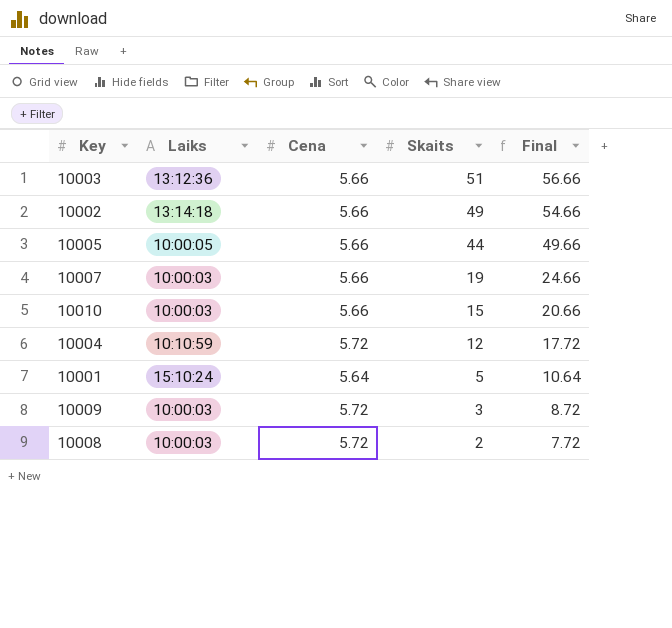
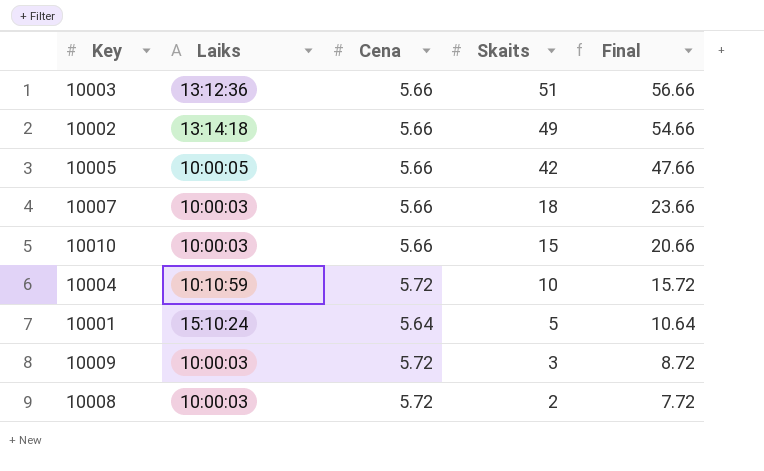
10005 | Skaits: 44 -> 42
10005 | Final: 49.66 -> 47.66
10007 | Skaits: 19 -> 18
10007 | Final: 24.66 -> 23.66
10004 | Skaits: 12 -> 10
10004 | Final: 17.72 -> 15.72

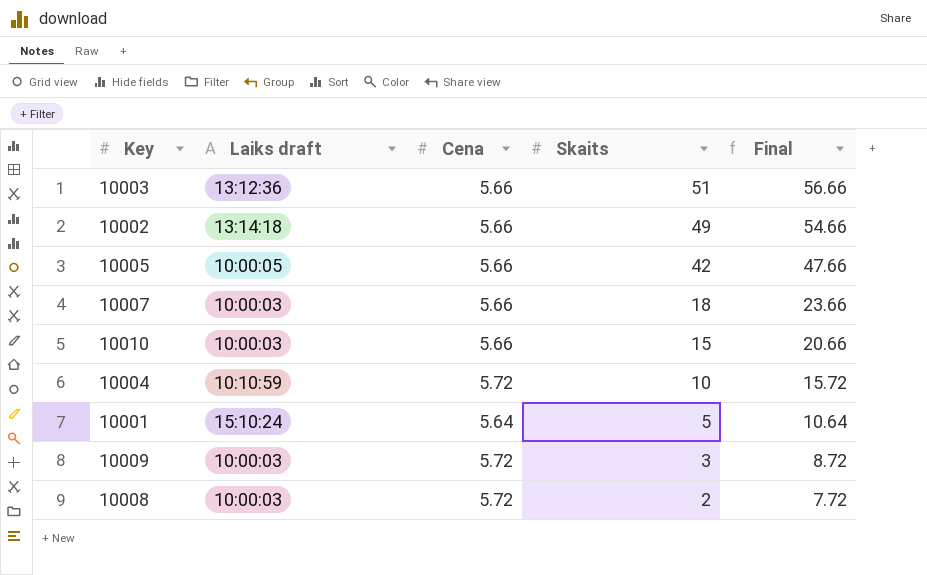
column name: Laiks -> Laiks draft

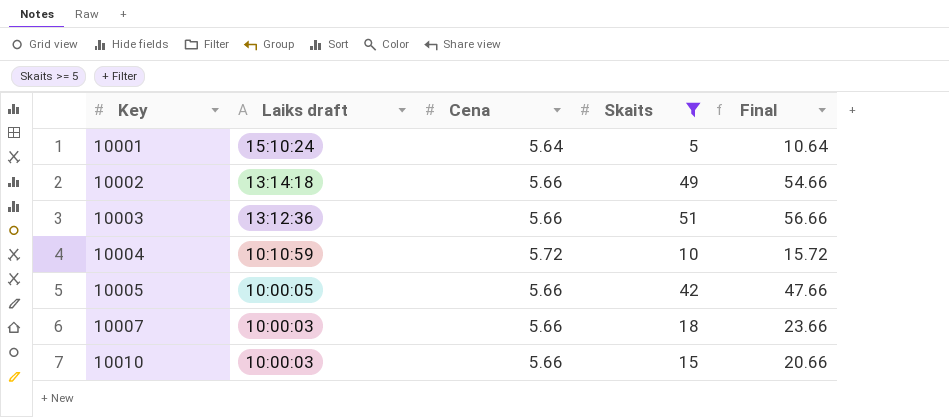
filter: none -> Skaits >= 5
row order: Skaits descending -> Key ascending

